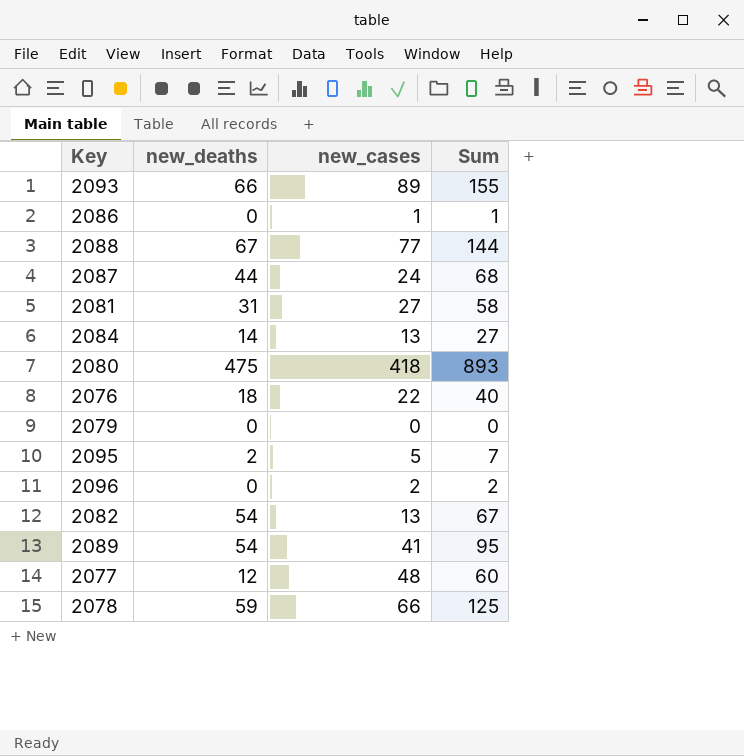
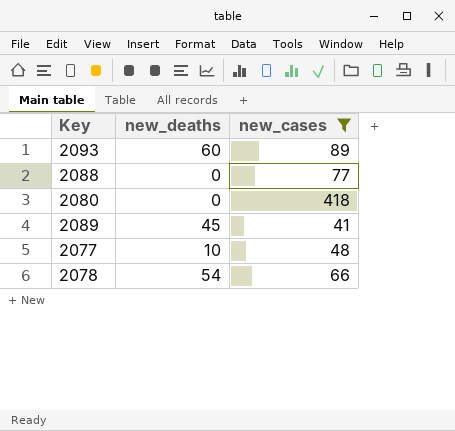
filter: none -> new_cases >= 41
column Sum | formula: [new_deaths] + [new_cases] -> none
2093 | new_deaths: 66 -> 60
2088 | new_deaths: 67 -> 0
2080 | new_deaths: 475 -> 0
2089 | new_deaths: 54 -> 45
2077 | new_deaths: 12 -> 10
2078 | new_deaths: 59 -> 54

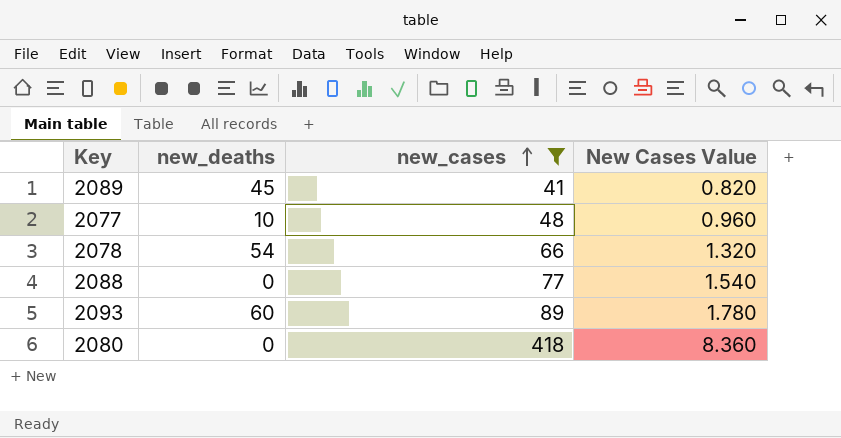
row order: none -> new_cases ascending
column New Cases Value | formula: none -> [new_cases] * 0.02

